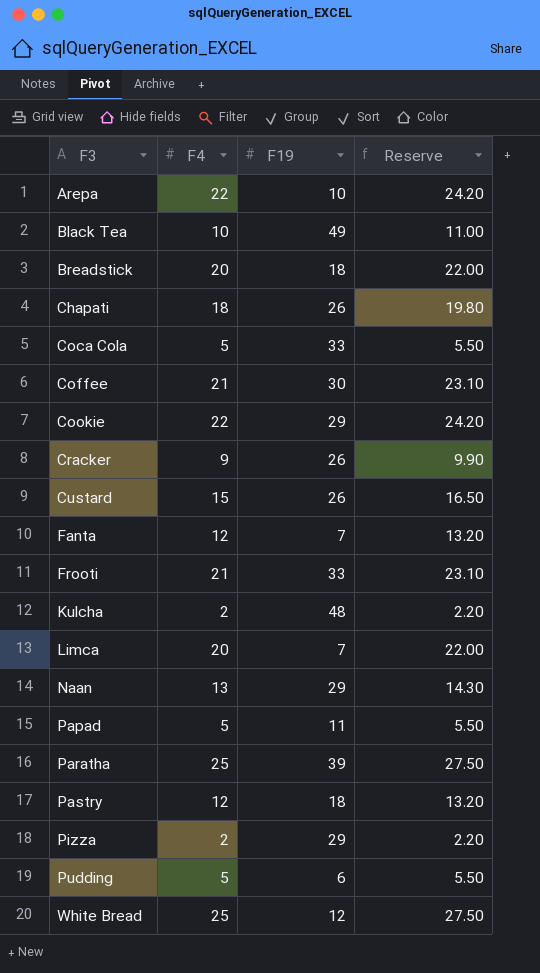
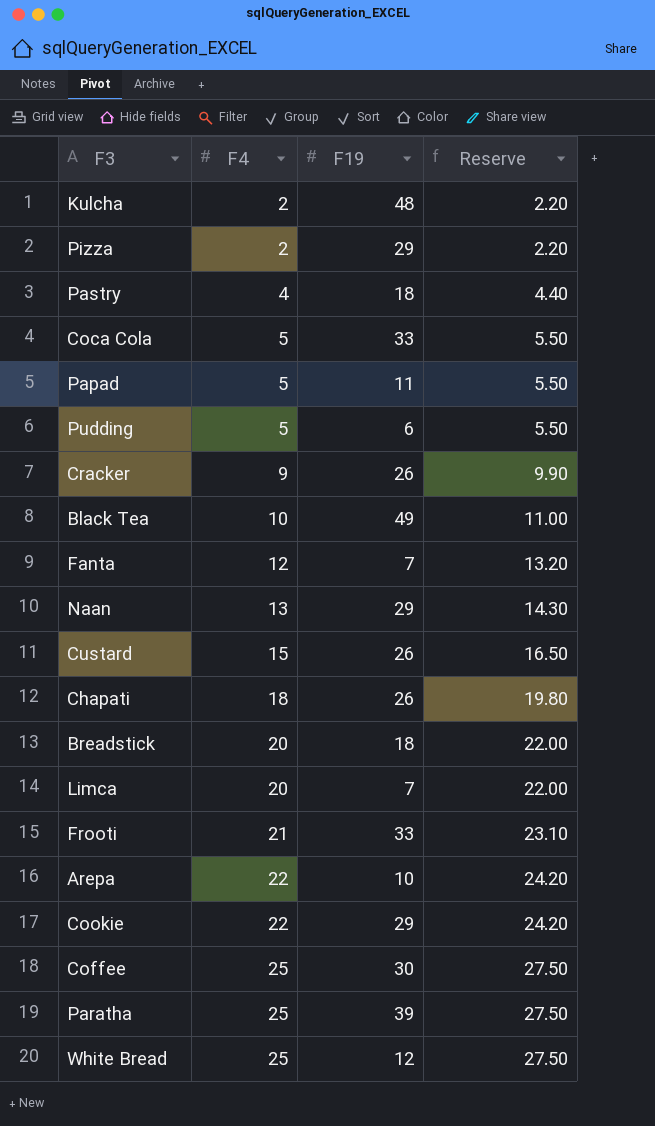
row order: F3 ascending -> F4 ascending
Pastry | F4: 12 -> 4
Pastry | Reserve: 13.20 -> 4.40
Coffee | F4: 21 -> 25
Coffee | Reserve: 23.10 -> 27.50

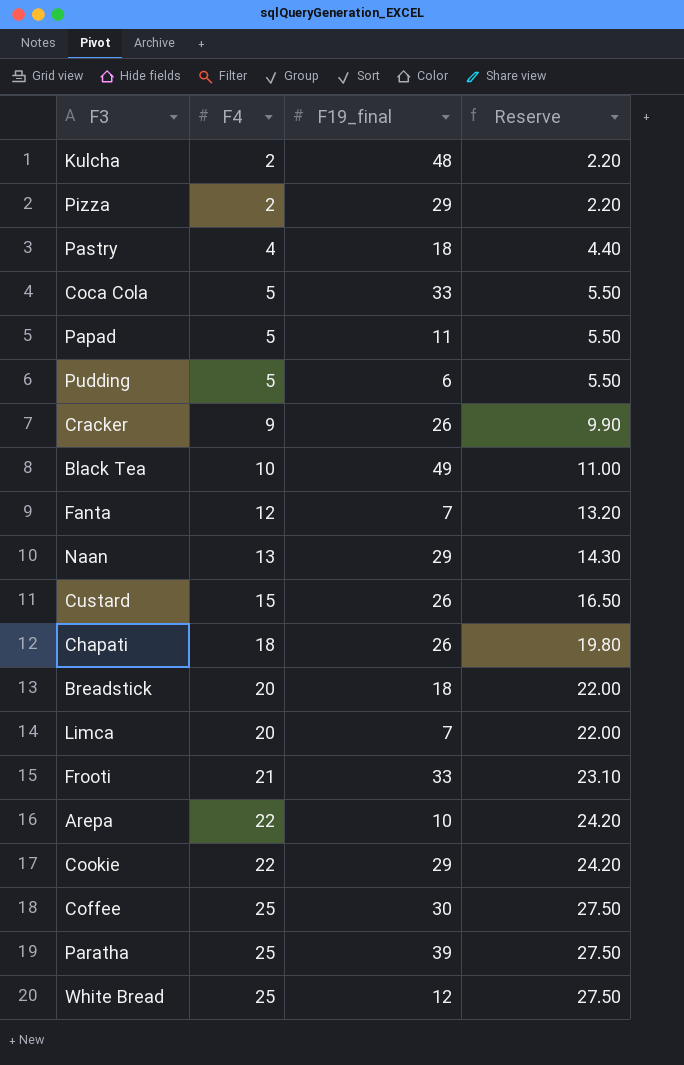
column name: F19 -> F19_final

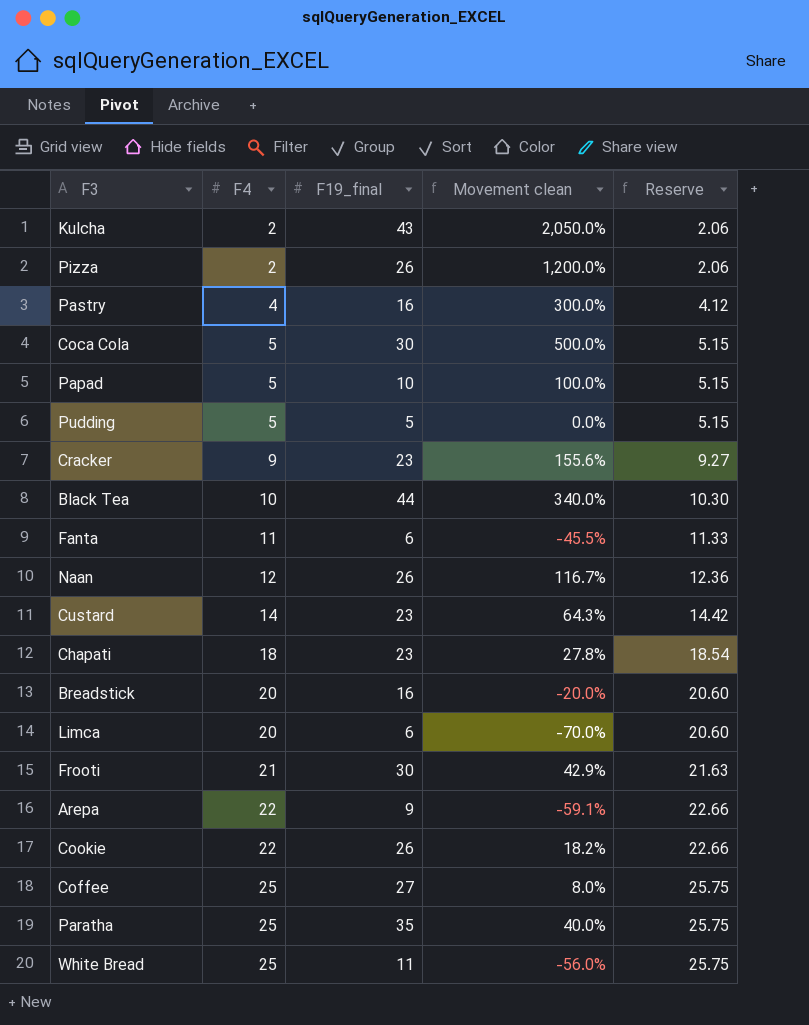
column Movement clean | formula: none -> ([F19_final] - [F4]) / [F4]
column Reserve | formula: [F4] * 1.1 -> [F4] * 1.03
Kulcha | F19_final: 48 -> 43
Pizza | F19_final: 29 -> 26
Pastry | F19_final: 18 -> 16
Coca Cola | F19_final: 33 -> 30
Papad | F19_final: 11 -> 10
Pudding | F19_final: 6 -> 5
Cracker | F19_final: 26 -> 23
Black Tea | F19_final: 49 -> 44
Fanta | F4: 12 -> 11
Fanta | F19_final: 7 -> 6
Naan | F4: 13 -> 12
Naan | F19_final: 29 -> 26
Custard | F4: 15 -> 14
Custard | F19_final: 26 -> 23
Chapati | F19_final: 26 -> 23
Breadstick | F19_final: 18 -> 16
Limca | F19_final: 7 -> 6
Frooti | F19_final: 33 -> 30
Arepa | F19_final: 10 -> 9
Cookie | F19_final: 29 -> 26
Coffee | F19_final: 30 -> 27
Paratha | F19_final: 39 -> 35
White Bread | F19_final: 12 -> 11

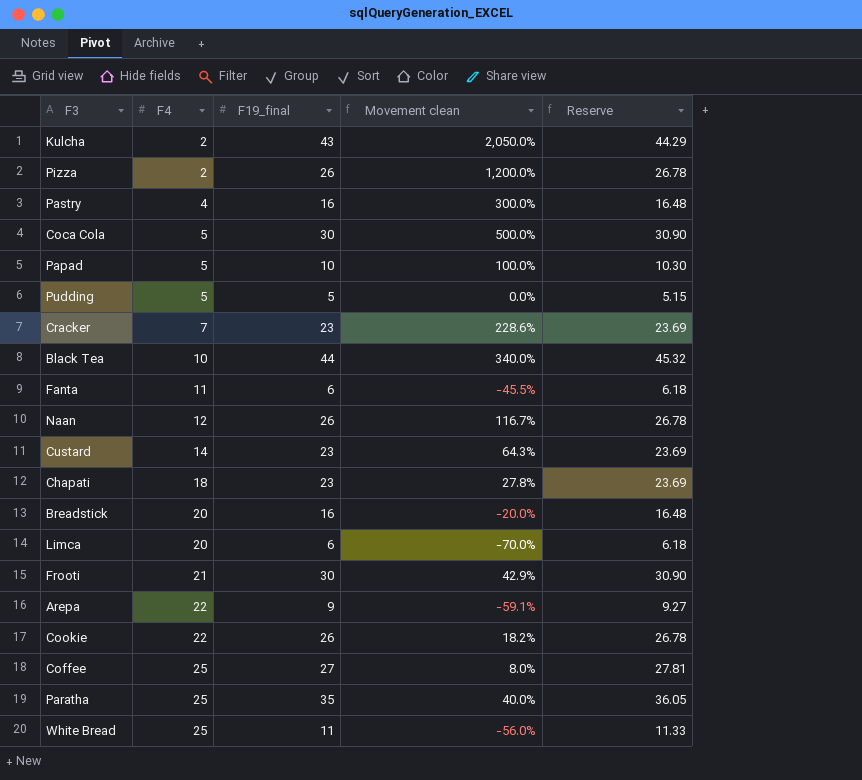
column Reserve | formula: [F4] * 1.03 -> [F19_final] * 1.03
Cracker | F4: 9 -> 7
Cracker | Movement clean: 155.6% -> 228.6%

